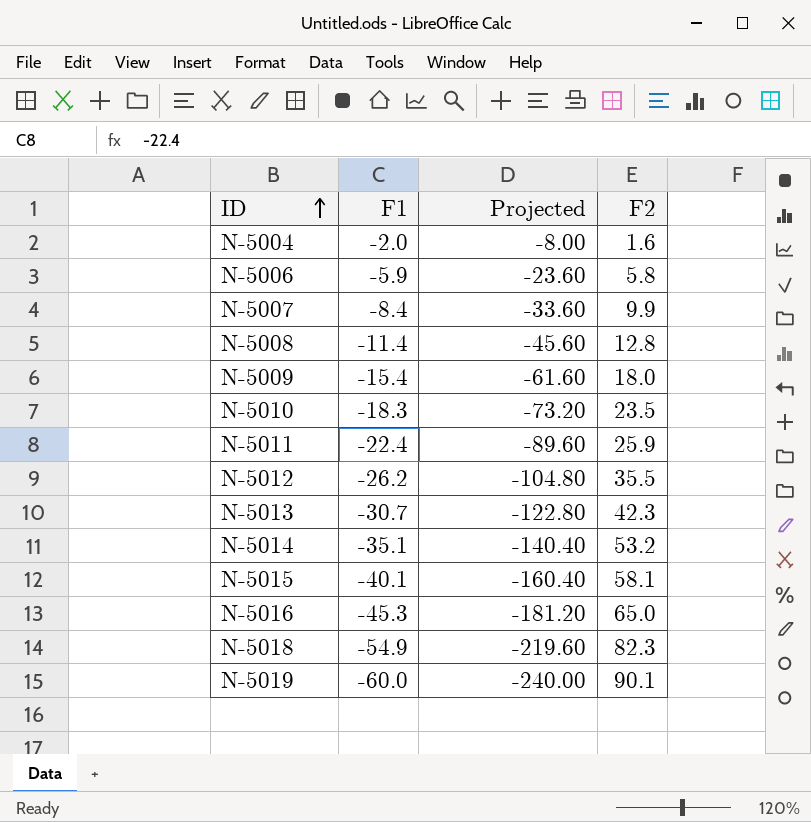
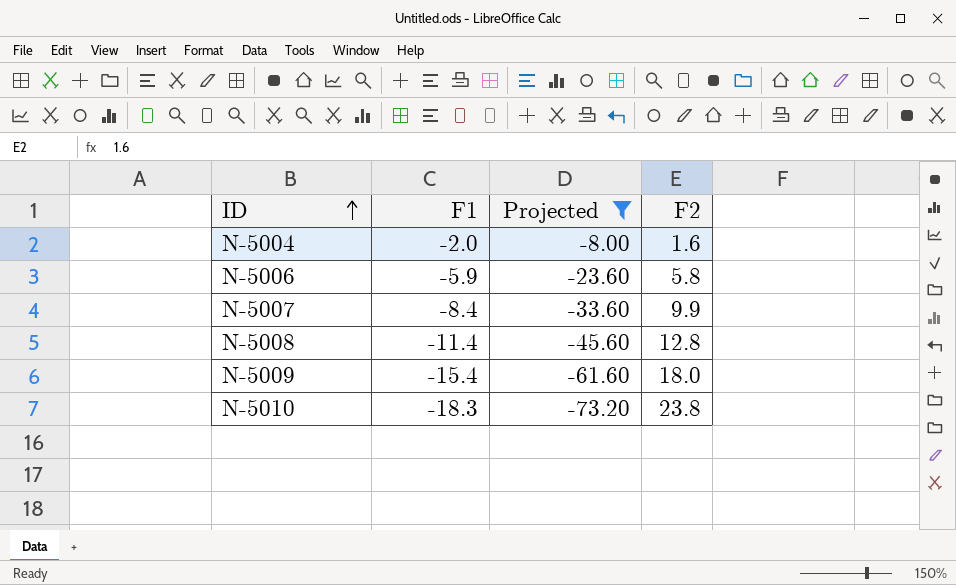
filter: none -> Projected >= -73.20
N-5010 | F2: 23.5 -> 23.8

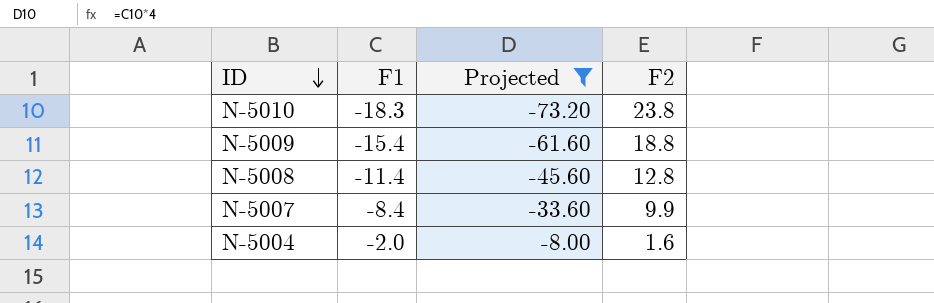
row order: ID ascending -> ID descending
row N-5006: -5.9 | -23.60 | 5.8 -> none
N-5009 | F2: 18.0 -> 18.8

